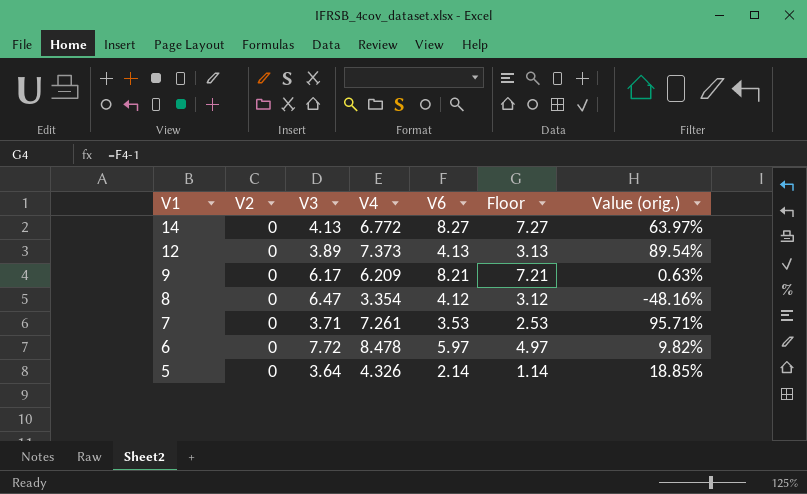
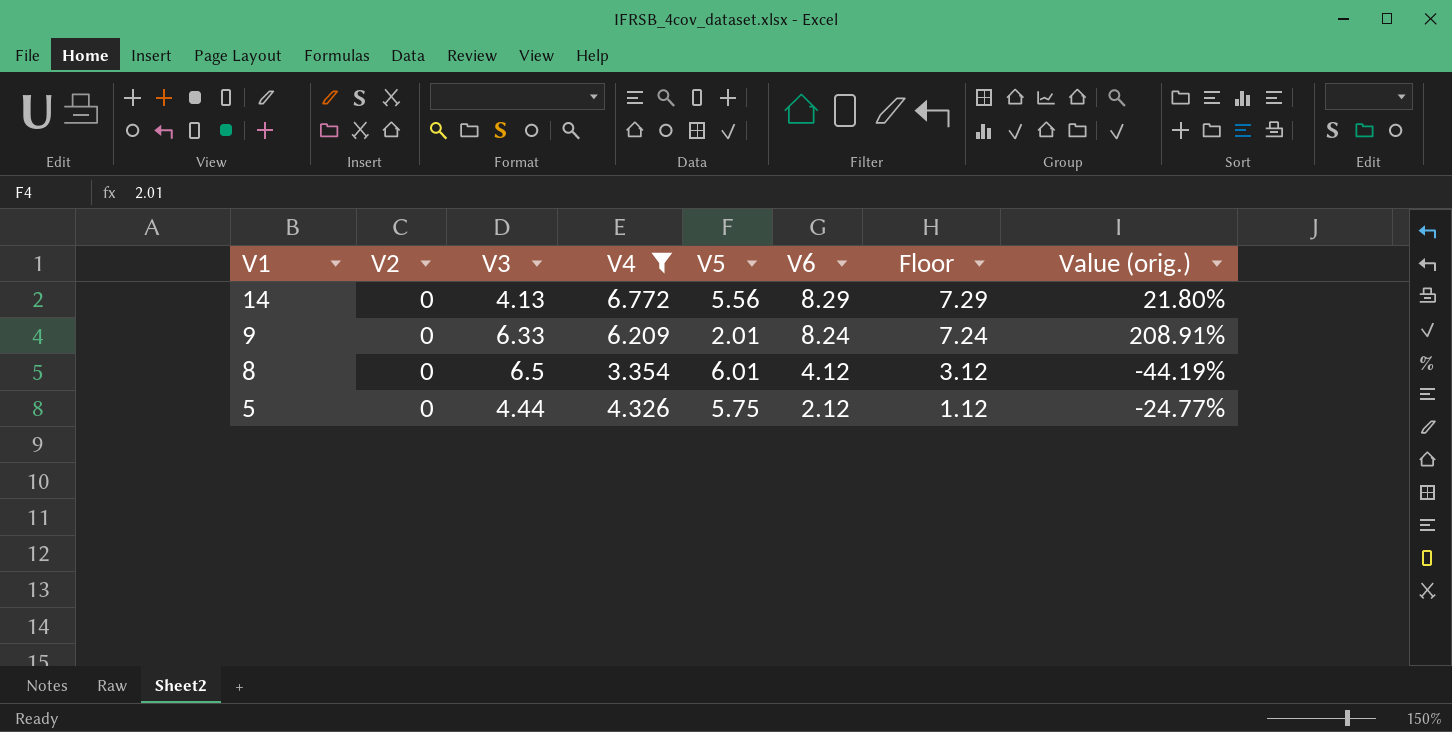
filter: none -> V4 <= 6.772
column V5 | position: none -> 5
column Value (orig.) | formula: ([V4] - [V3]) / [V3] -> ([V4] - [V5]) / [V5]
14 | V6: 8.27 -> 8.29
14 | Floor: 7.27 -> 7.29
9 | V3: 6.17 -> 6.33
9 | V6: 8.21 -> 8.24
9 | Floor: 7.21 -> 7.24
8 | V3: 6.47 -> 6.5
5 | V3: 3.64 -> 4.44
5 | V6: 2.14 -> 2.12
5 | Floor: 1.14 -> 1.12

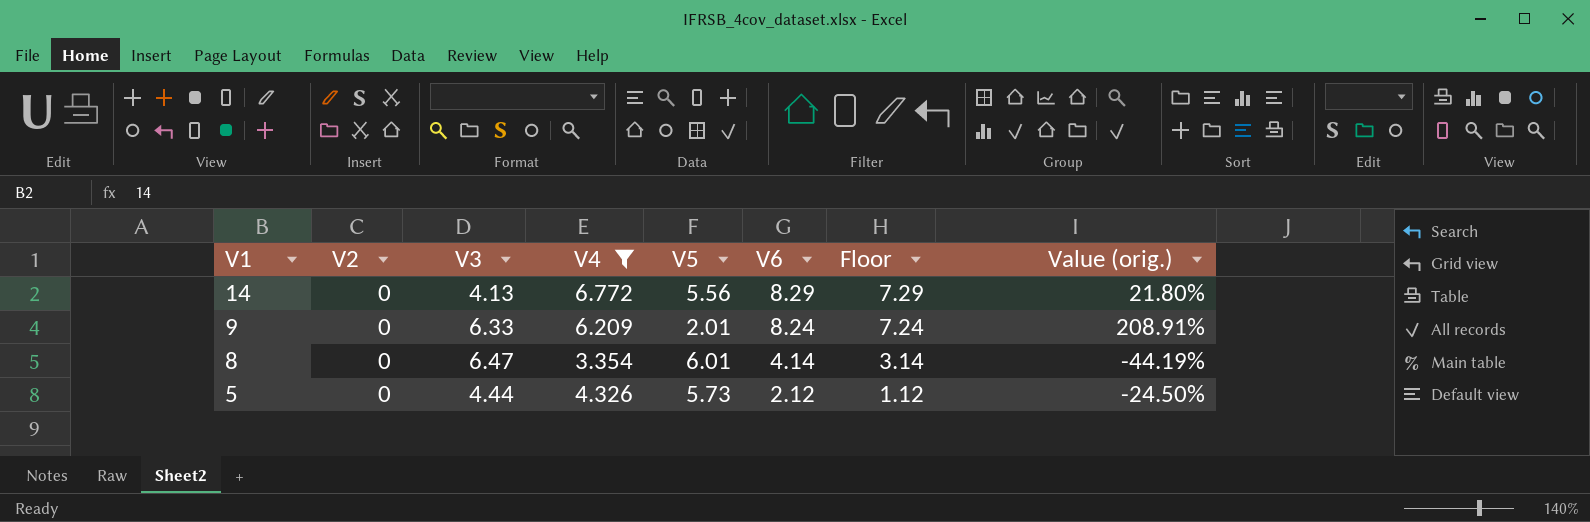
8 | V3: 6.5 -> 6.47
8 | V6: 4.12 -> 4.14
8 | Floor: 3.12 -> 3.14
5 | V5: 5.75 -> 5.73
5 | Value (orig.): -24.77% -> -24.50%

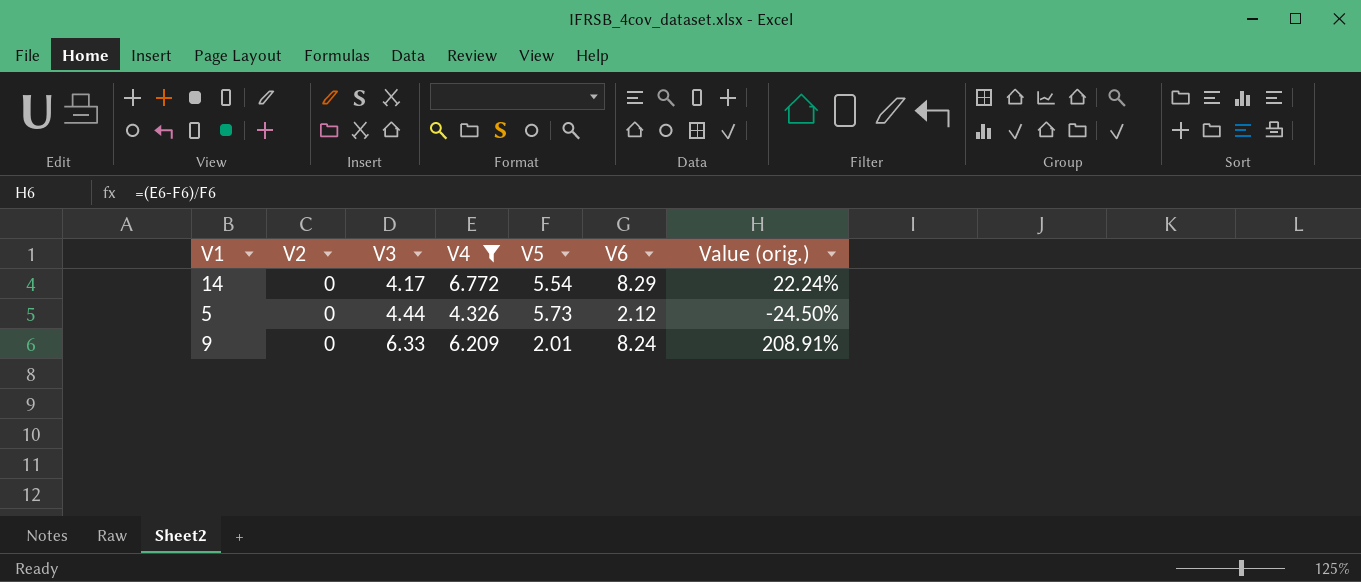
row order: V1 descending -> V3 ascending
column Floor | formula: [V6] - 1 -> none
row 8: 0 | 6.47 | 3.354 | 6.01 | 4.14 | 3.14 | -44.19% -> none
14 | V3: 4.13 -> 4.17
14 | V5: 5.56 -> 5.54
14 | Value (orig.): 21.80% -> 22.24%

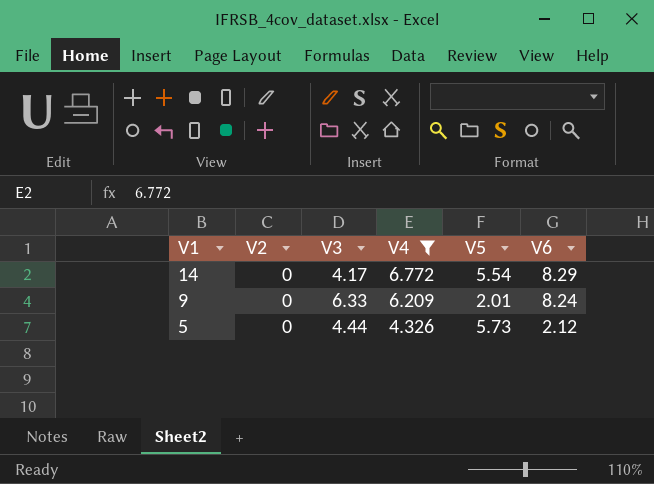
row order: V3 ascending -> V1 descending
column Value (orig.) | formula: ([V4] - [V5]) / [V5] -> none

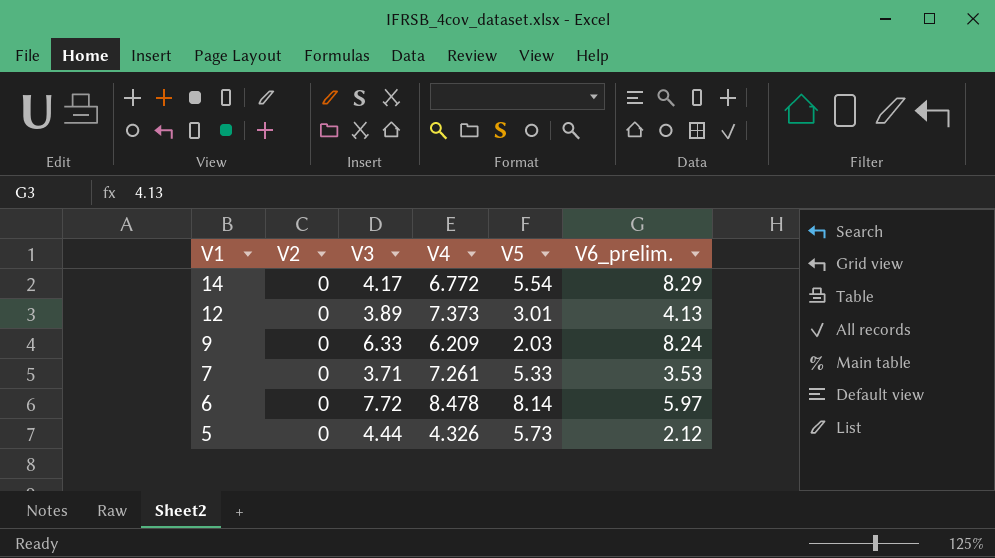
filter: V4 <= 6.772 -> none
column name: V6 -> V6_prelim.
9 | V5: 2.01 -> 2.03

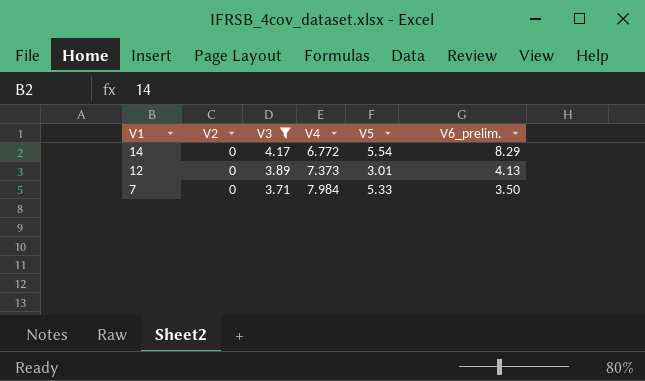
filter: none -> V3 <= 4.17
7 | V4: 7.261 -> 7.984
7 | V6_prelim.: 3.53 -> 3.50

